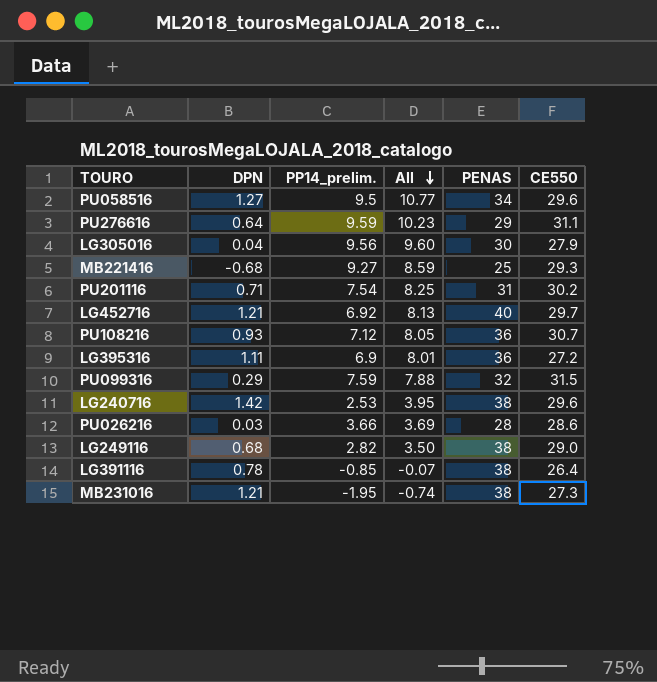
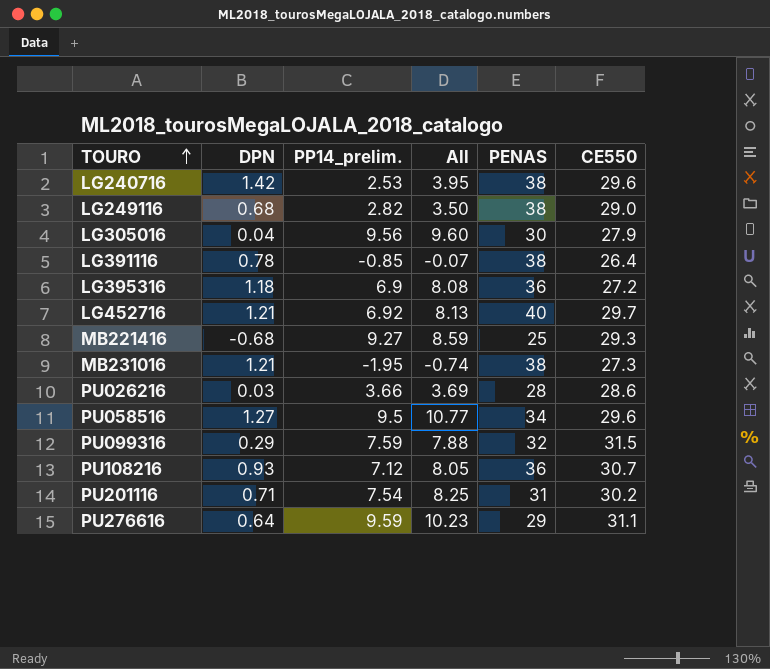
row order: All descending -> TOURO ascending
LG395316 | DPN: 1.11 -> 1.18
LG395316 | All: 8.01 -> 8.08

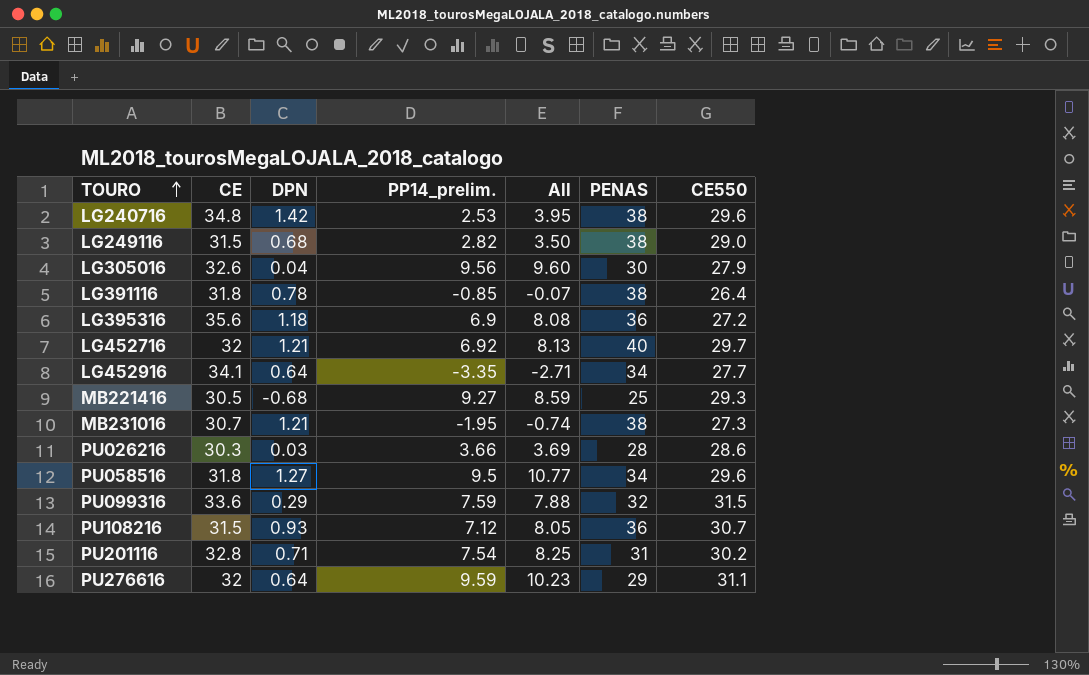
column CE | position: none -> 2
row LG452916: none -> 34.1 | 0.64 | -3.35 | -2.71 | 34 | 27.7

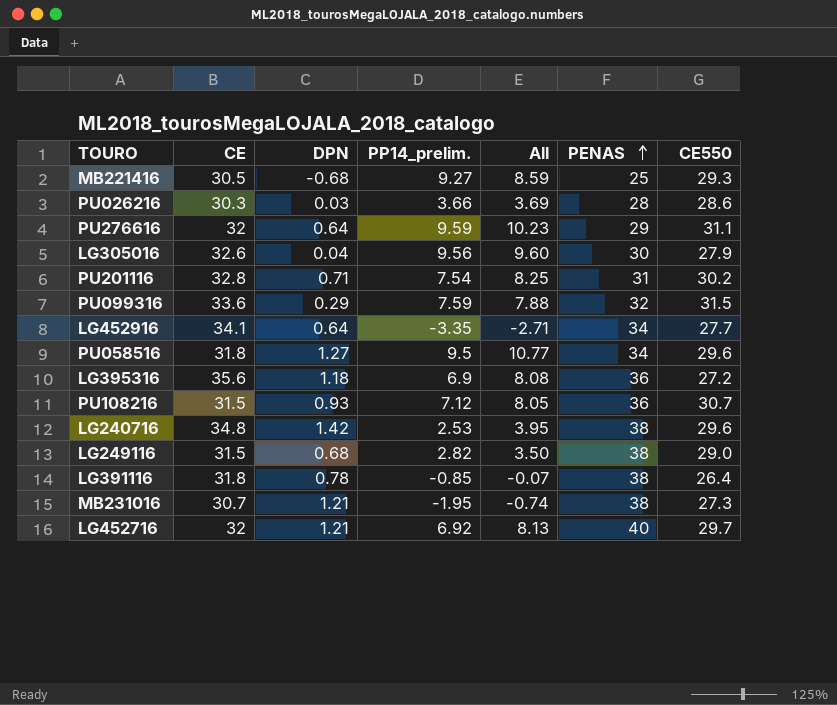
row order: TOURO ascending -> PENAS ascending

